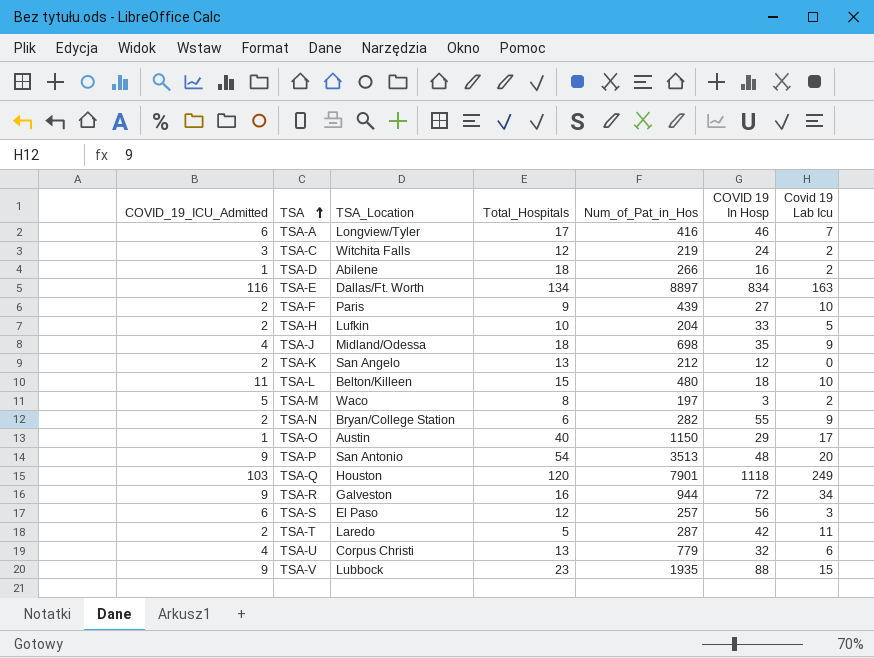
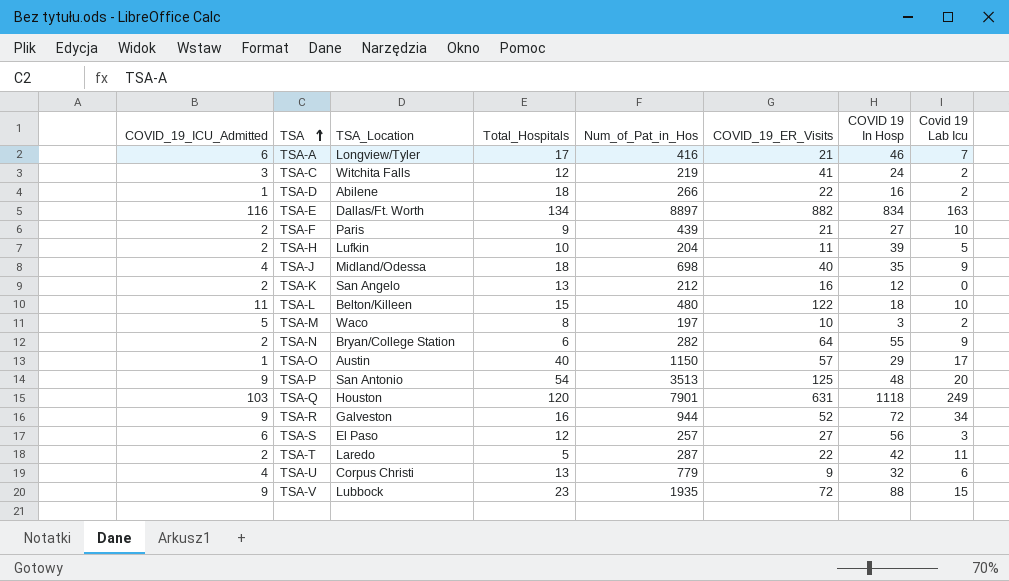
column COVID_19_ER_Visits | position: none -> 6
TSA-H | COVID 19 In Hosp: 33 -> 39

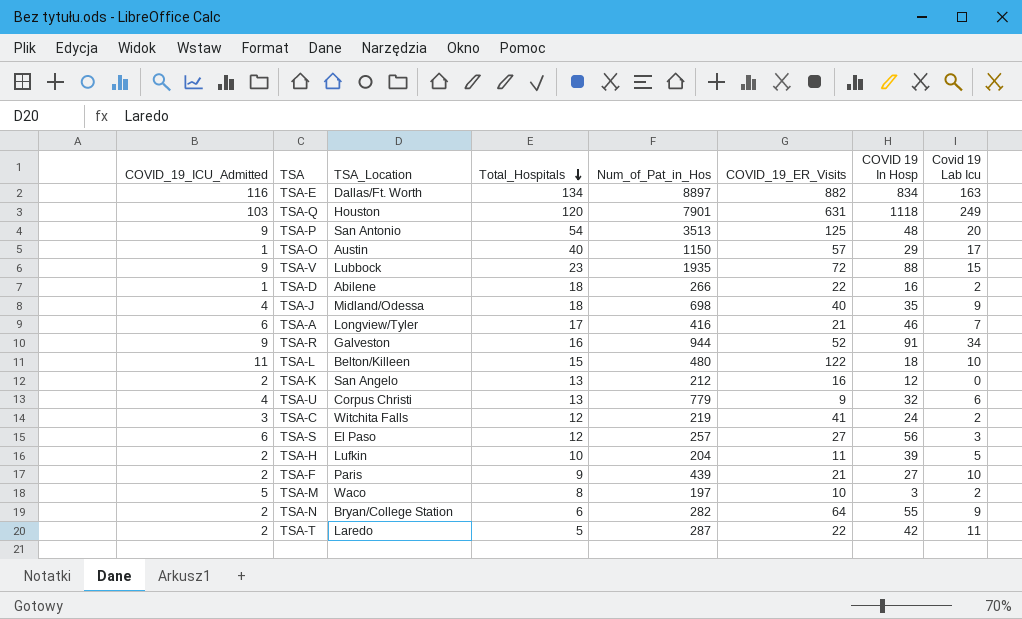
row order: TSA ascending -> Total_Hospitals descending
TSA-R | COVID 19 In Hosp: 72 -> 91

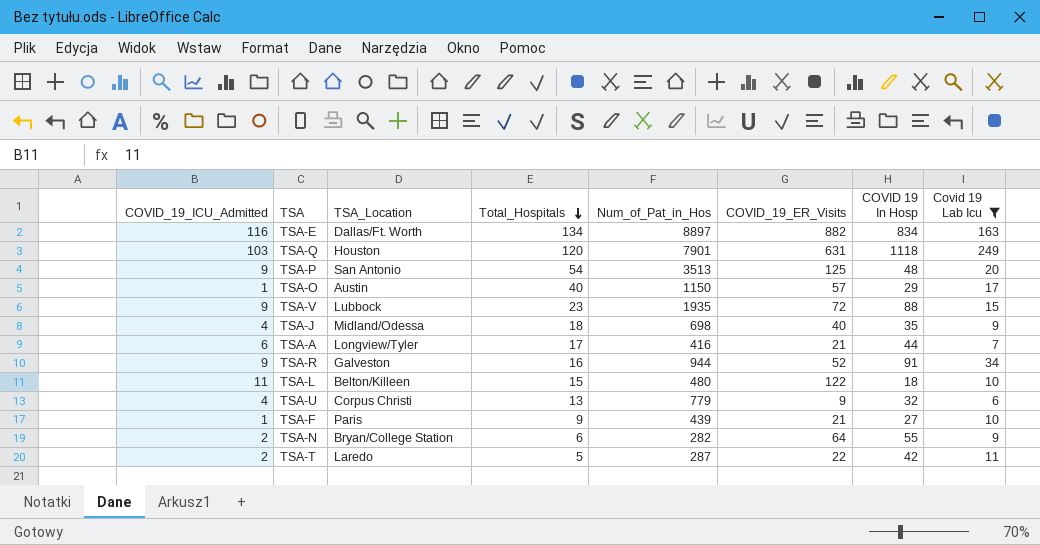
filter: none -> Covid 19 Lab Icu >= 6
TSA-A | COVID 19 In Hosp: 46 -> 44
TSA-F | COVID_19_ICU_Admitted: 2 -> 1

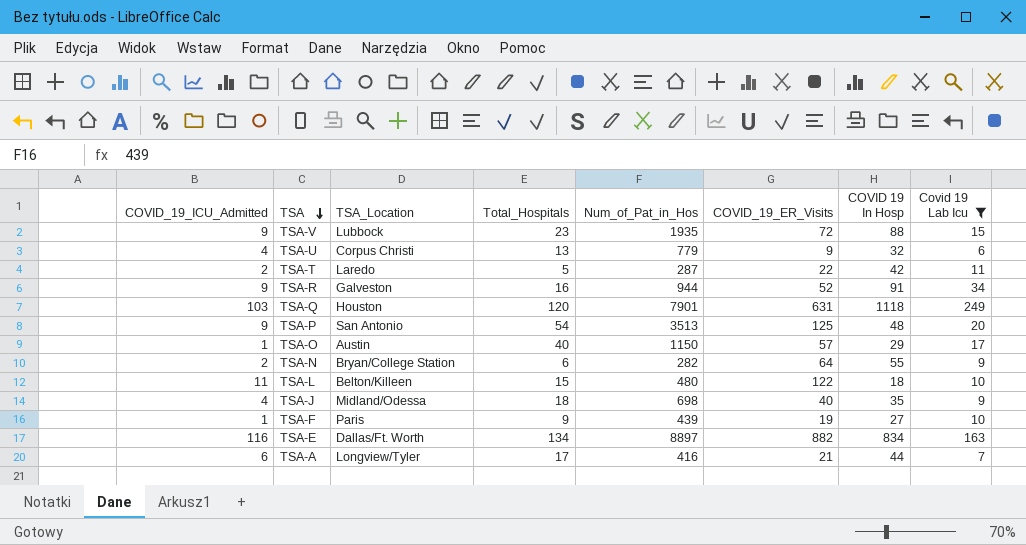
row order: Total_Hospitals descending -> TSA descending
TSA-F | COVID_19_ER_Visits: 21 -> 19

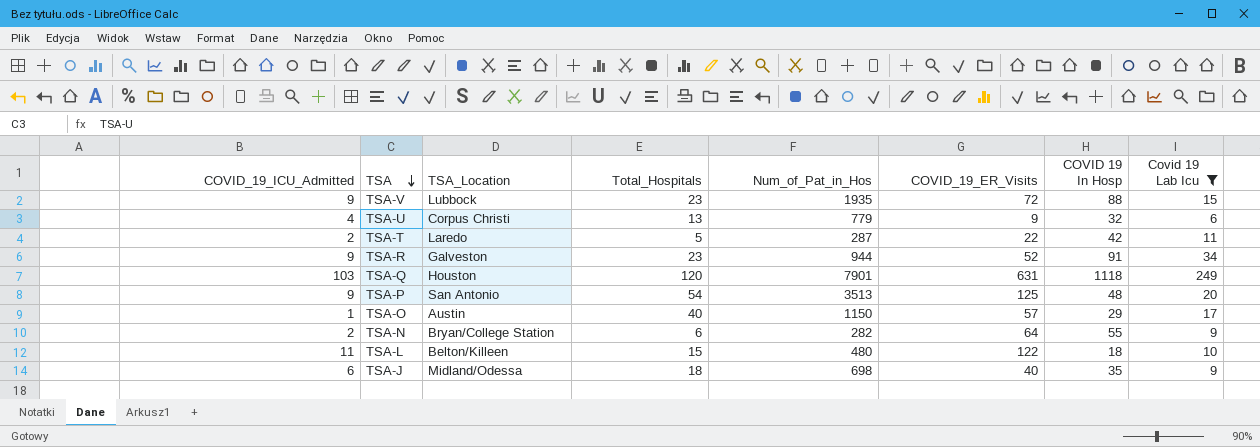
row TSA-F: 1 | Paris | 9 | 439 | 19 | 27 | 10 -> none
row TSA-E: 116 | Dallas/Ft. Worth | 134 | 8897 | 882 | 834 | 163 -> none
row TSA-A: 6 | Longview/Tyler | 17 | 416 | 21 | 44 | 7 -> none
TSA-R | Total_Hospitals: 16 -> 23
TSA-J | COVID_19_ICU_Admitted: 4 -> 6

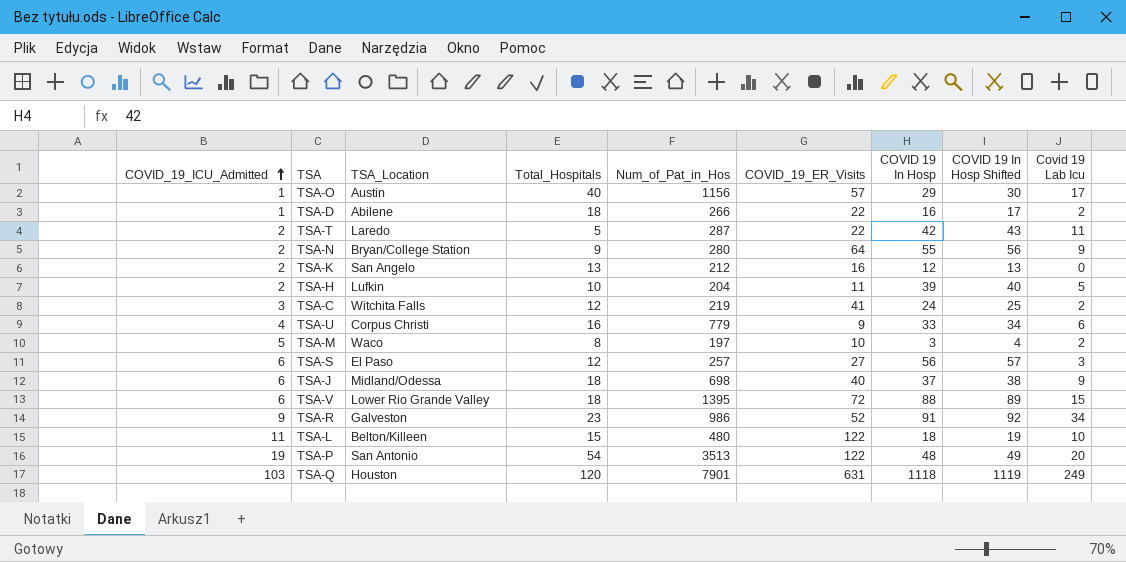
filter: Covid 19 Lab Icu >= 6 -> none
row order: TSA descending -> COVID_19_ICU_Admitted ascending
column COVID 19 In Hosp Shifted | formula: none -> [COVID 19 In Hosp] + 1
TSA-O | Num_of_Pat_in_Hos: 1150 -> 1156
TSA-N | Total_Hospitals: 6 -> 9
TSA-N | Num_of_Pat_in_Hos: 282 -> 280
TSA-U | Total_Hospitals: 13 -> 16
TSA-U | COVID 19 In Hosp: 32 -> 33
TSA-J | COVID 19 In Hosp: 35 -> 37
TSA-V | COVID_19_ICU_Admitted: 9 -> 6
TSA-V | TSA_Location: Lubbock -> Lower Rio Grande Valley
TSA-V | Total_Hospitals: 23 -> 18
TSA-V | Num_of_Pat_in_Hos: 1935 -> 1395
TSA-R | Num_of_Pat_in_Hos: 944 -> 986
TSA-P | COVID_19_ICU_Admitted: 9 -> 19
TSA-P | COVID_19_ER_Visits: 125 -> 122

